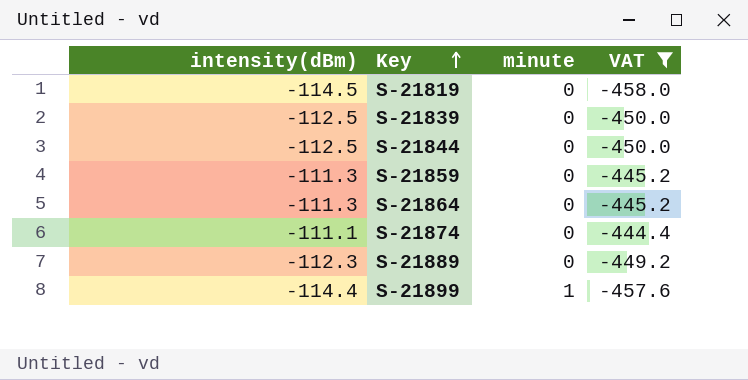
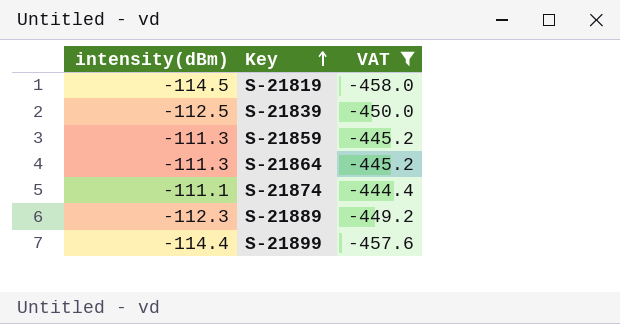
column minute | position: 3 -> none
row S-21844: -112.5 | 0 | -450.0 -> none

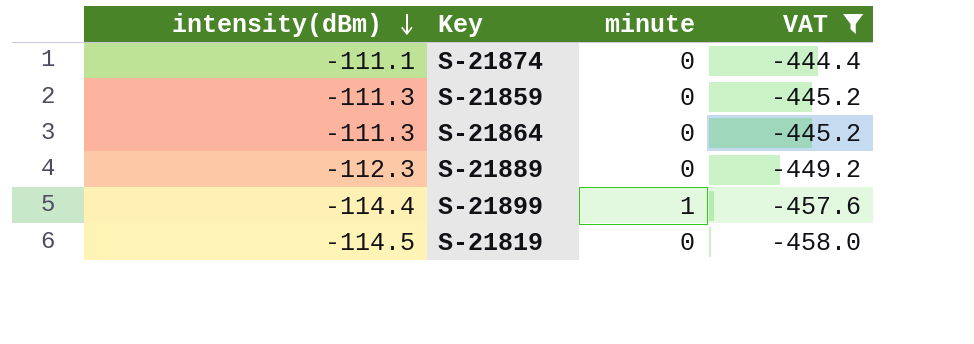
row order: Key ascending -> intensity(dBm) descending
column minute | position: none -> 3
row S-21839: -112.5 | -450.0 -> none

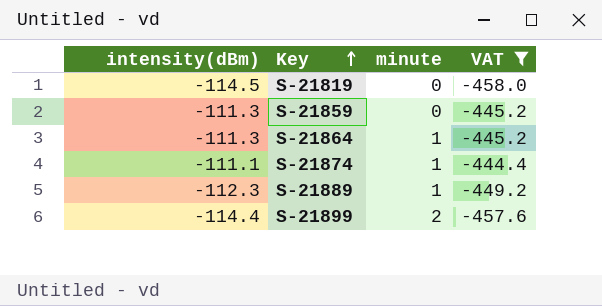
row order: intensity(dBm) descending -> Key ascending
S-21864 | minute: 0 -> 1
S-21874 | minute: 0 -> 1
S-21889 | minute: 0 -> 1
S-21899 | minute: 1 -> 2

